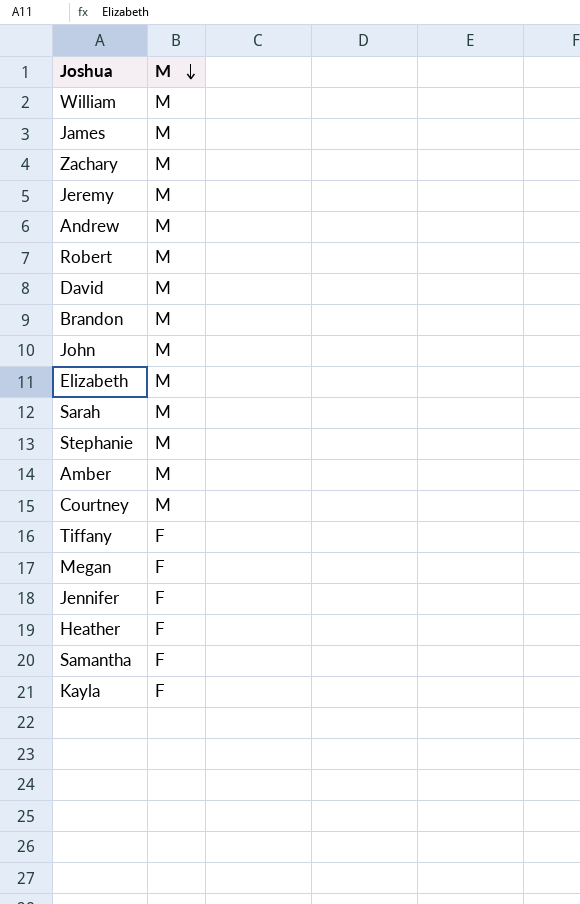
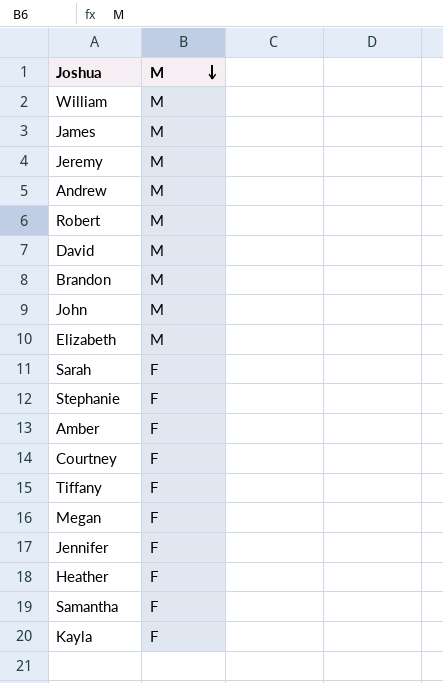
row Zachary: M -> none
Sarah | M: M -> F
Stephanie | M: M -> F
Amber | M: M -> F
Courtney | M: M -> F

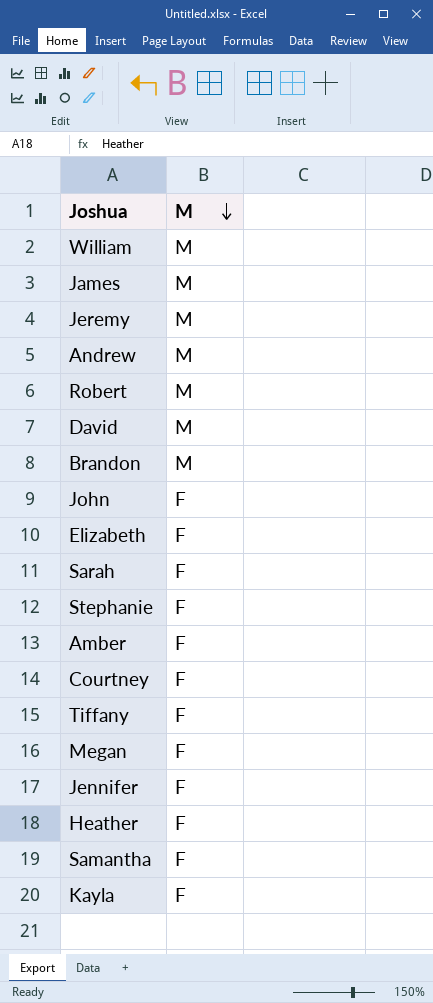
John | M: M -> F
Elizabeth | M: M -> F

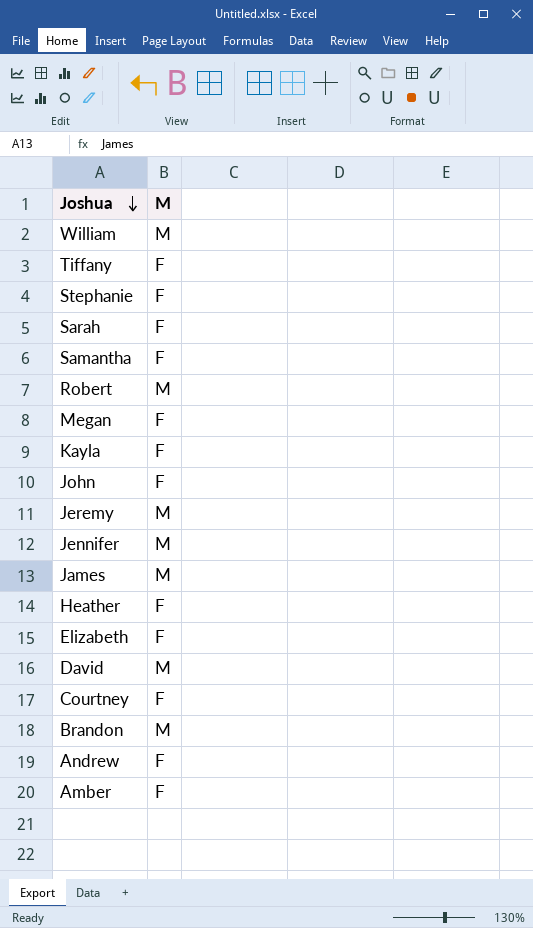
row order: M descending -> Joshua descending
Jennifer | M: F -> M
Andrew | M: M -> F

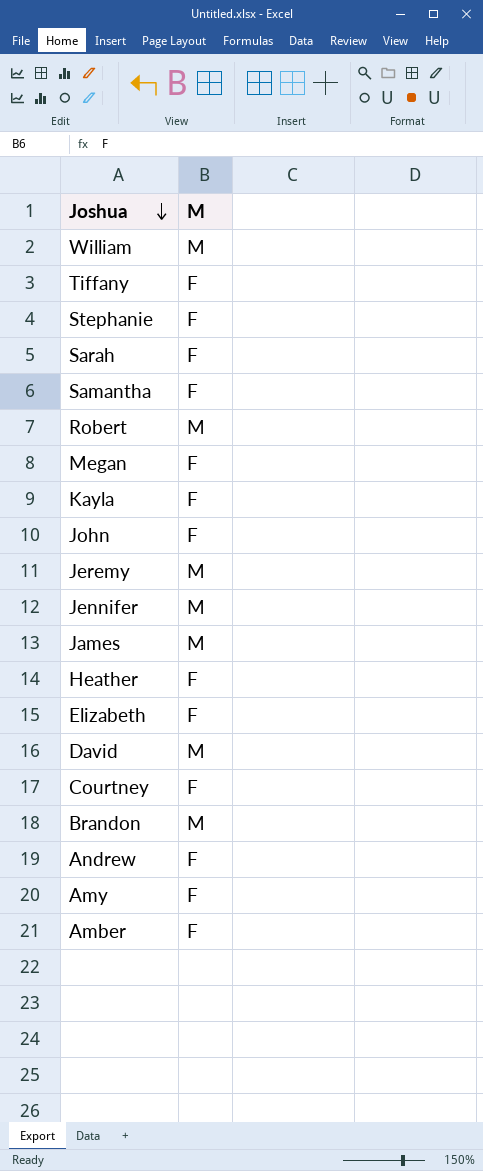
row Amy: none -> F

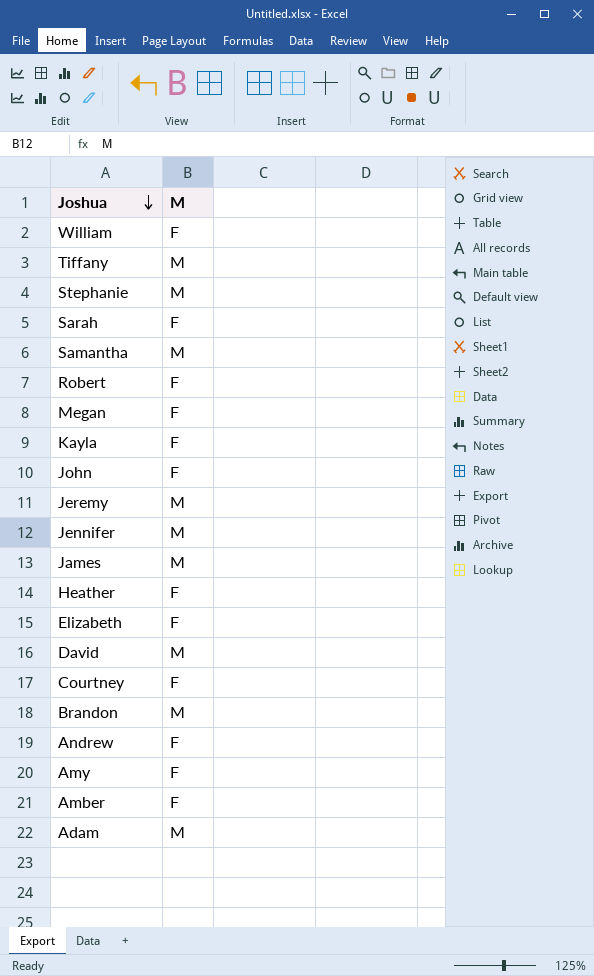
William | M: M -> F
Tiffany | M: F -> M
Stephanie | M: F -> M
Samantha | M: F -> M
Robert | M: M -> F
row Adam: none -> M

